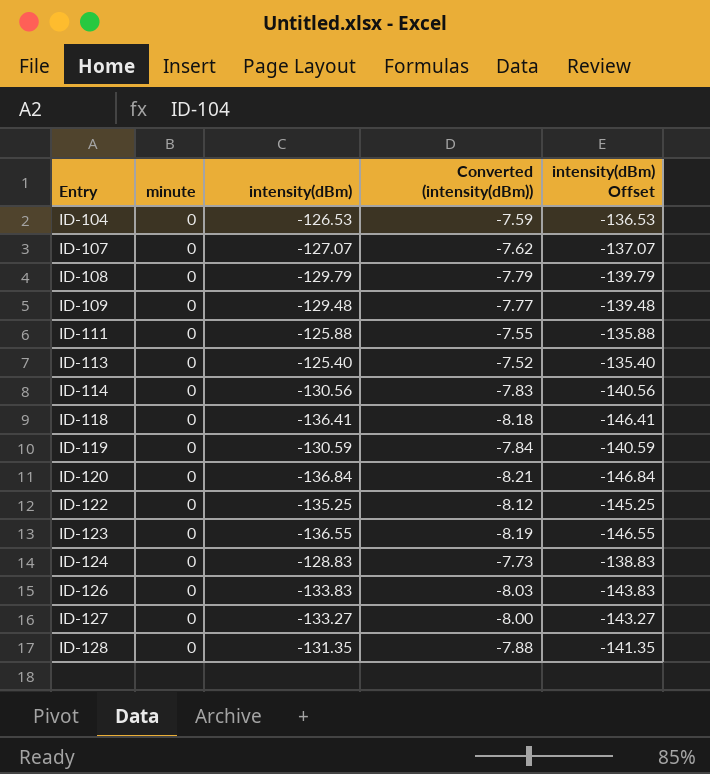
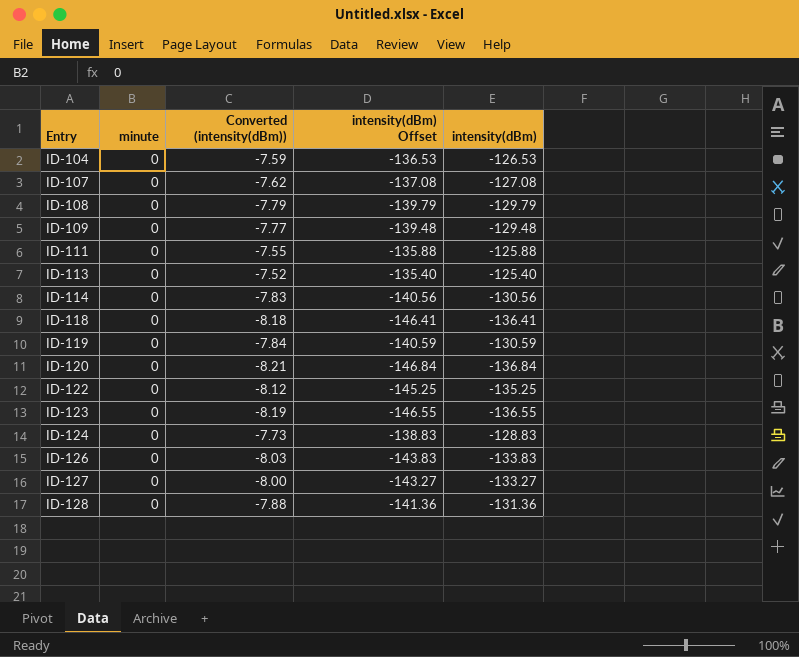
column intensity(dBm) | position: 3 -> 5
ID-107 | intensity(dBm) Offset: -137.07 -> -137.08
ID-107 | intensity(dBm): -127.07 -> -127.08
ID-128 | intensity(dBm) Offset: -141.35 -> -141.36
ID-128 | intensity(dBm): -131.35 -> -131.36

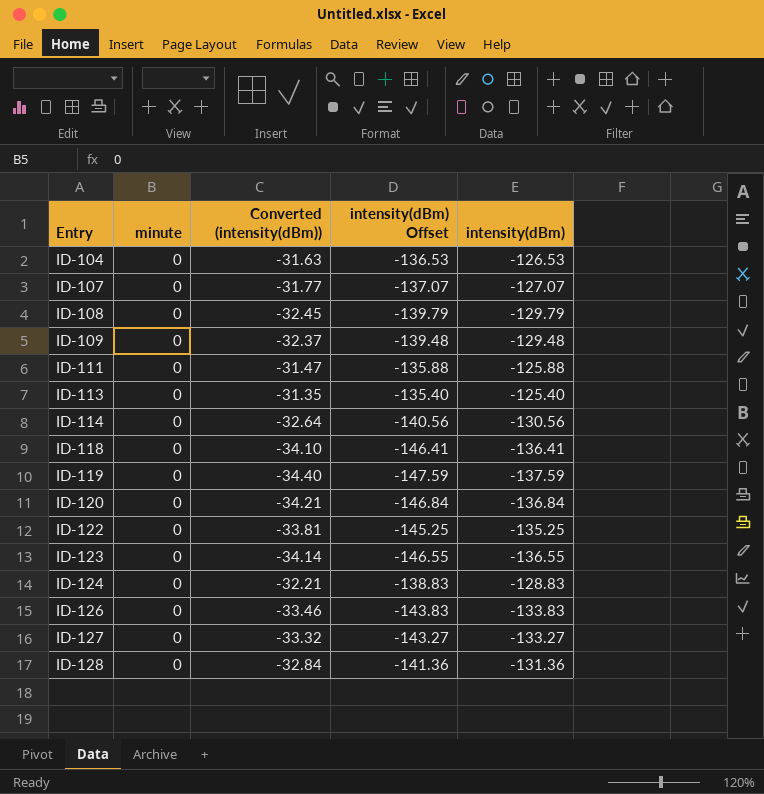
column Converted (intensity(dBm)) | formula: [intensity(dBm)] * 0.06 -> [intensity(dBm)] * 0.25
ID-107 | intensity(dBm) Offset: -137.08 -> -137.07
ID-107 | intensity(dBm): -127.08 -> -127.07
ID-119 | intensity(dBm) Offset: -140.59 -> -147.59
ID-119 | intensity(dBm): -130.59 -> -137.59

